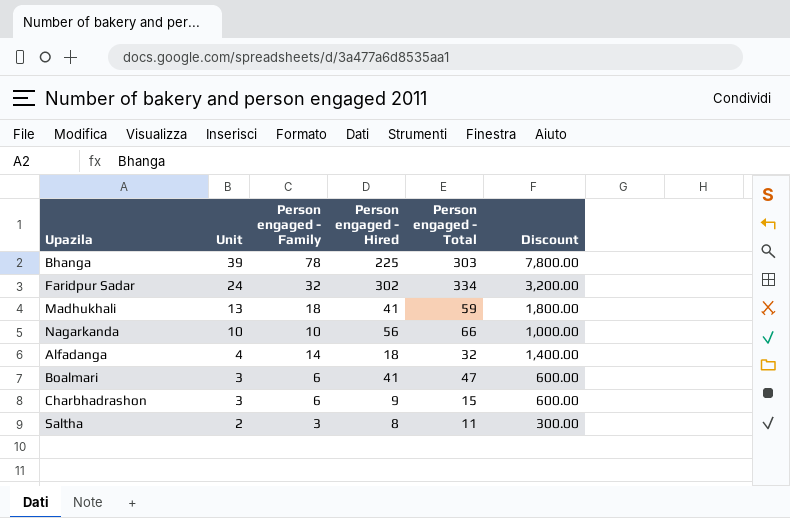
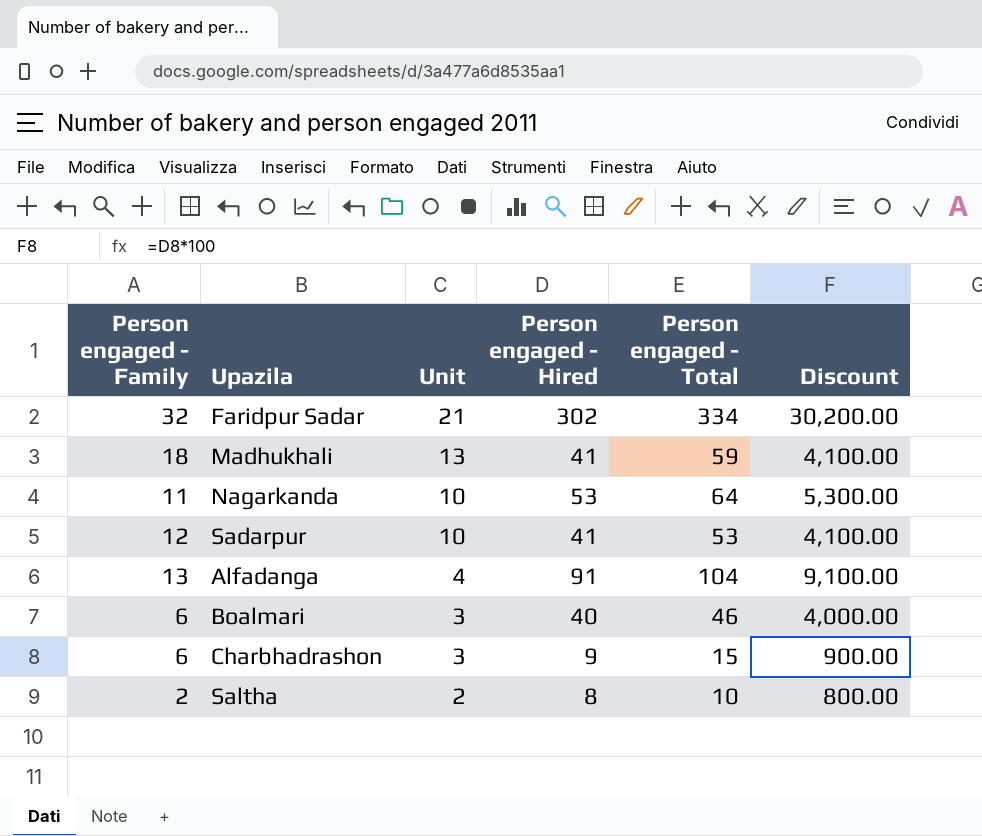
column Person engaged - Family | position: 3 -> 1
column Discount | formula: [Person engaged - Family] * 100 -> [Person engaged - Hired] * 100
row Bhanga: 39 | 78 | 225 | 303 | 7,800.00 -> none
Faridpur Sadar | Unit: 24 -> 21
Nagarkanda | Person engaged - Family: 10 -> 11
Nagarkanda | Person engaged - Hired: 56 -> 53
Nagarkanda | Person engaged - Total: 66 -> 64
row Sadarpur: none -> 12 | 10 | 41 | 53 | 4,100.00
Alfadanga | Person engaged - Family: 14 -> 13
Alfadanga | Person engaged - Hired: 18 -> 91
Alfadanga | Person engaged - Total: 32 -> 104
Boalmari | Person engaged - Hired: 41 -> 40
Boalmari | Person engaged - Total: 47 -> 46
Saltha | Person engaged - Family: 3 -> 2
Saltha | Person engaged - Total: 11 -> 10

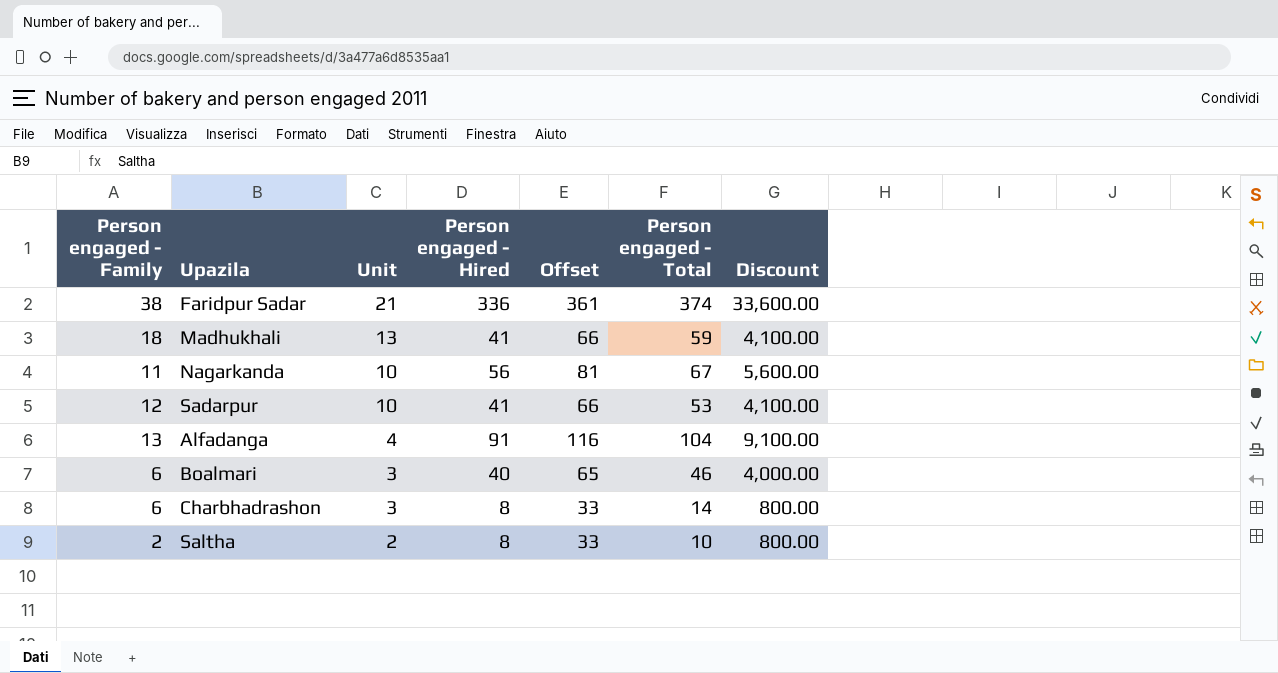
column Offset | formula: none -> [Person engaged - Hired] + 25
Faridpur Sadar | Person engaged - Family: 32 -> 38
Faridpur Sadar | Person engaged - Hired: 302 -> 336
Faridpur Sadar | Person engaged - Total: 334 -> 374
Faridpur Sadar | Discount: 30,200.00 -> 33,600.00
Nagarkanda | Person engaged - Hired: 53 -> 56
Nagarkanda | Person engaged - Total: 64 -> 67
Nagarkanda | Discount: 5,300.00 -> 5,600.00
Charbhadrashon | Person engaged - Hired: 9 -> 8
Charbhadrashon | Person engaged - Total: 15 -> 14
Charbhadrashon | Discount: 900.00 -> 800.00

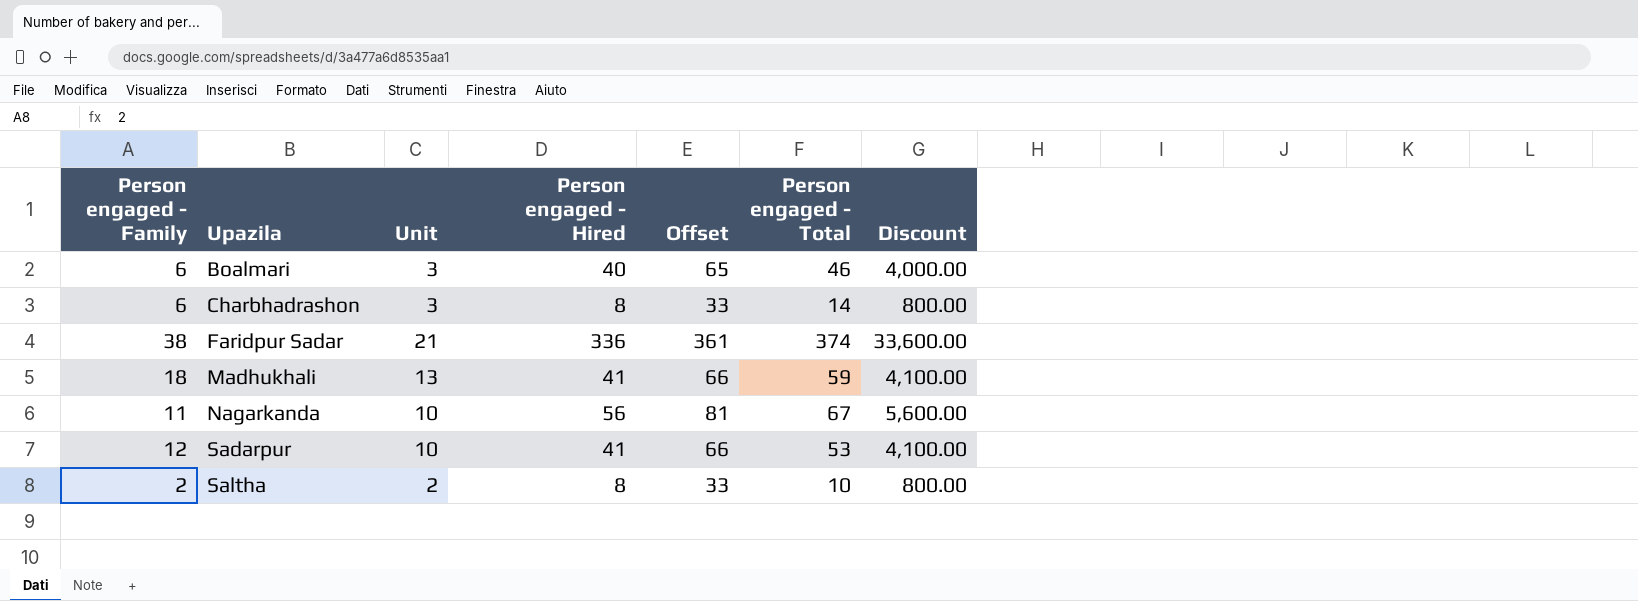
row order: Unit descending -> Upazila ascending
row Alfadanga: 13 | 4 | 91 | 116 | 104 | 9,100.00 -> none

